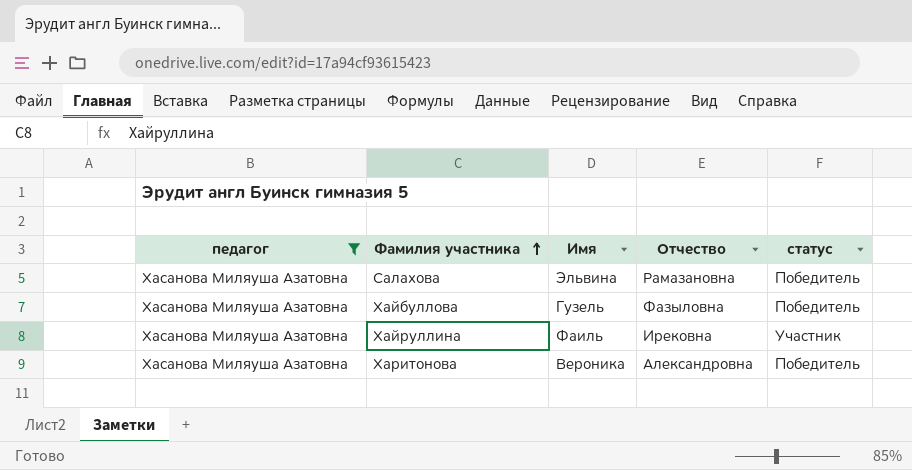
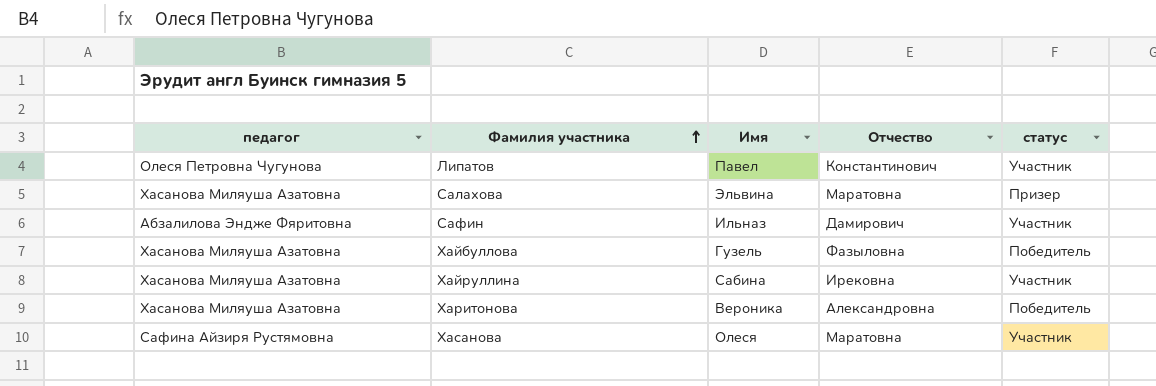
filter: педагог = Хасанова Миляуша Азатовна -> none
Салахова | Отчество: Рамазановна -> Маратовна
Салахова | статус: Победитель -> Призер
Хайруллина | Имя: Фаиль -> Сабина

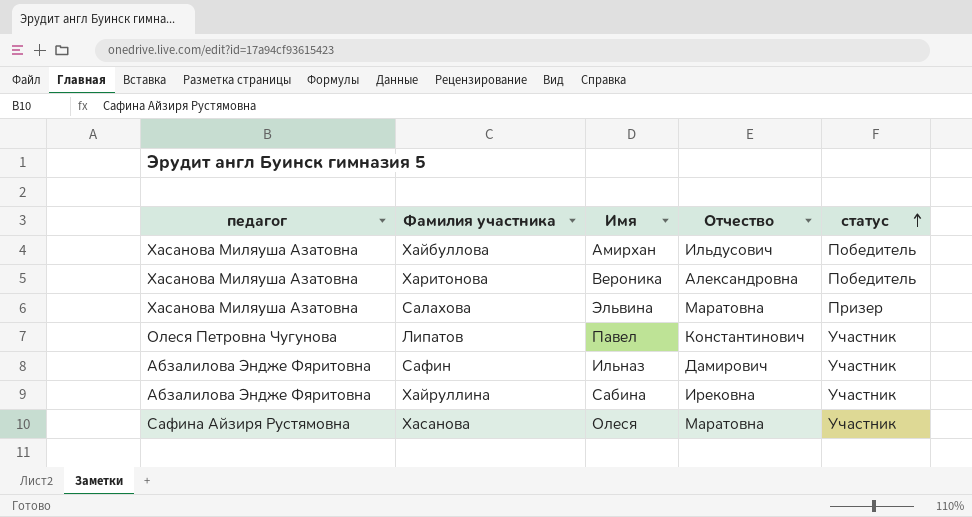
row order: Фамилия участника ascending -> статус ascending
Хайбуллова | Имя: Гузель -> Амирхан
Хайбуллова | Отчество: Фазыловна -> Ильдусович
Хайруллина | педагог: Хасанова Миляуша Азатовна -> Абзалилова Эндже Фяритовна

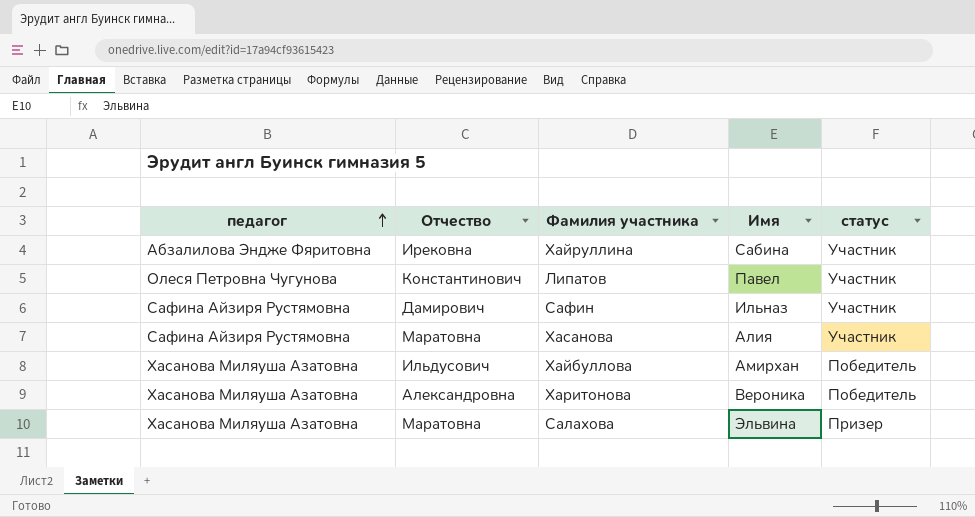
row order: статус ascending -> педагог ascending
column Отчество | position: 4 -> 2
Сафин | педагог: Абзалилова Эндже Фяритовна -> Сафина Айзиря Рустямовна
Хасанова | Имя: Олеся -> Алия

